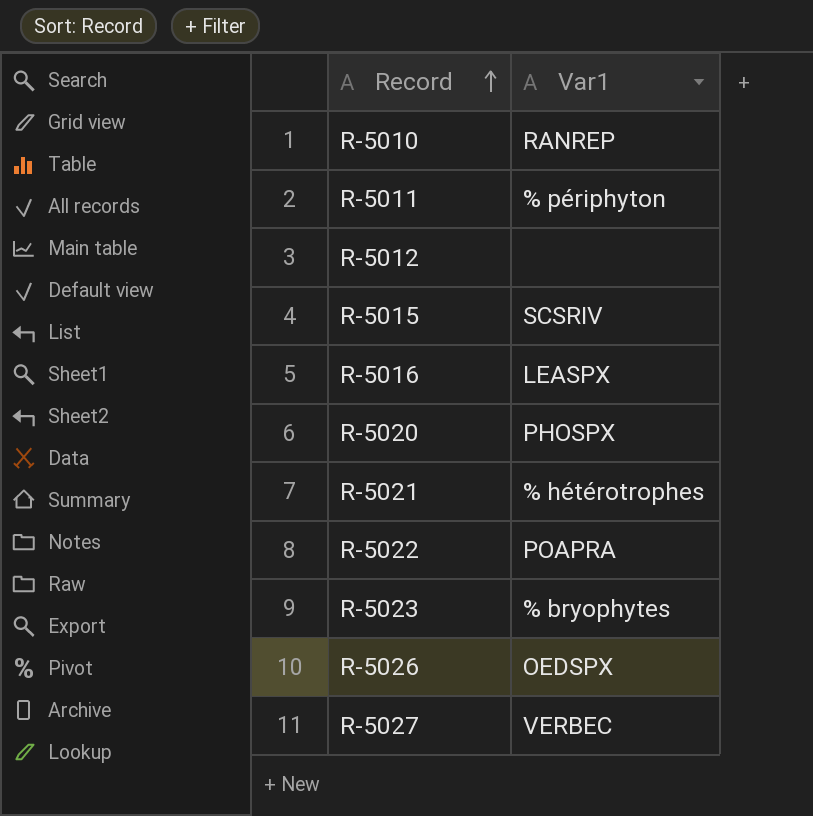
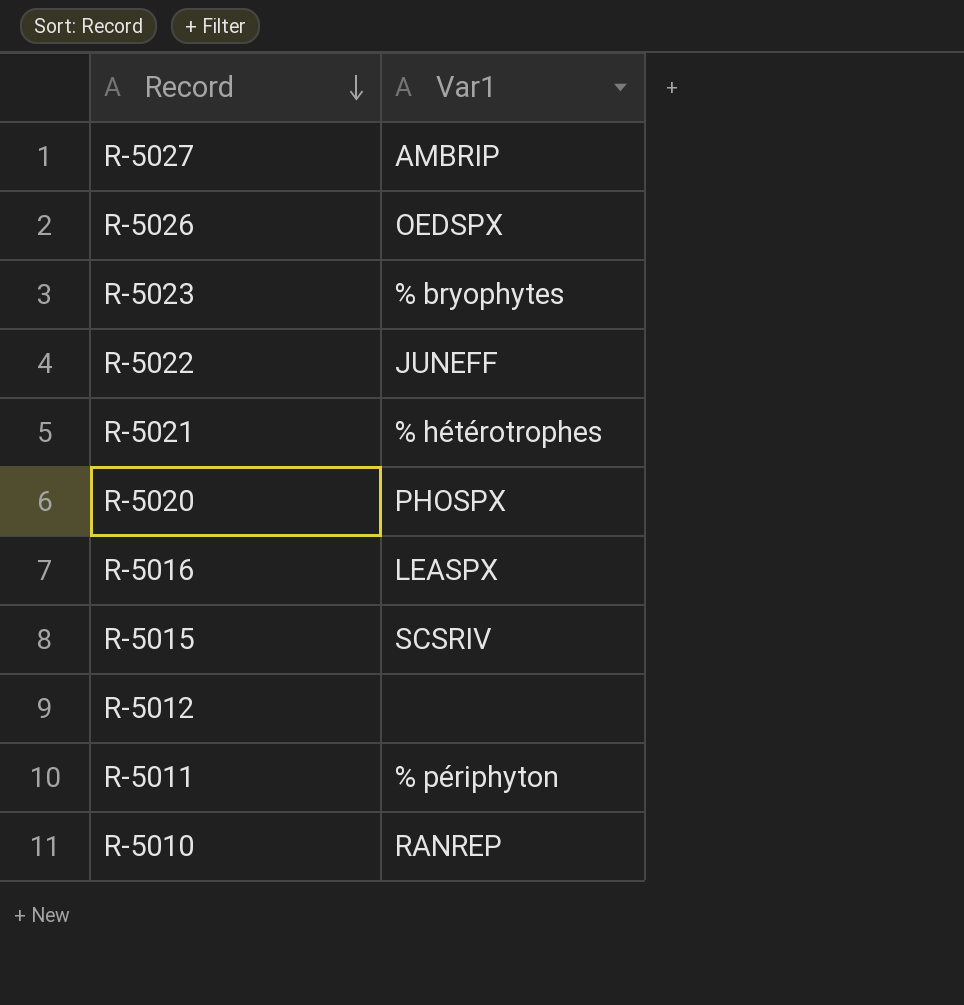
row order: Record ascending -> Record descending
R-5027 | Var1: VERBEC -> AMBRIP
R-5022 | Var1: POAPRA -> JUNEFF

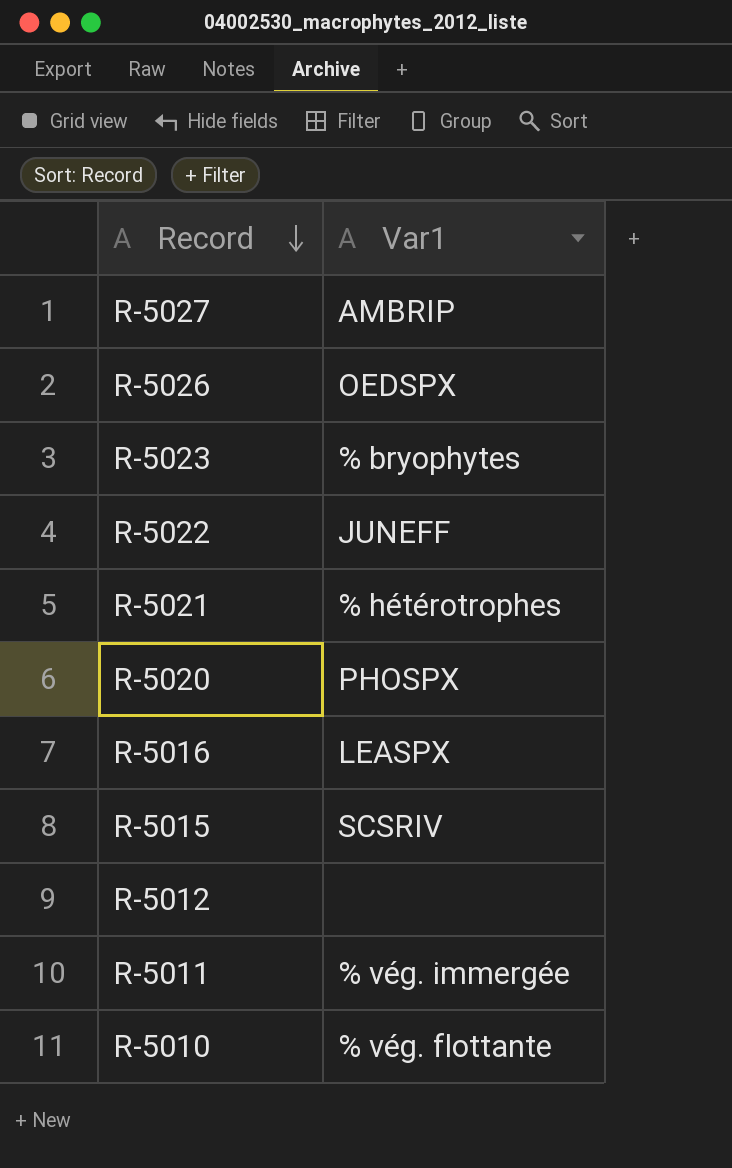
R-5011 | Var1: % périphyton -> % vég. immergée
R-5010 | Var1: RANREP -> % vég. flottante

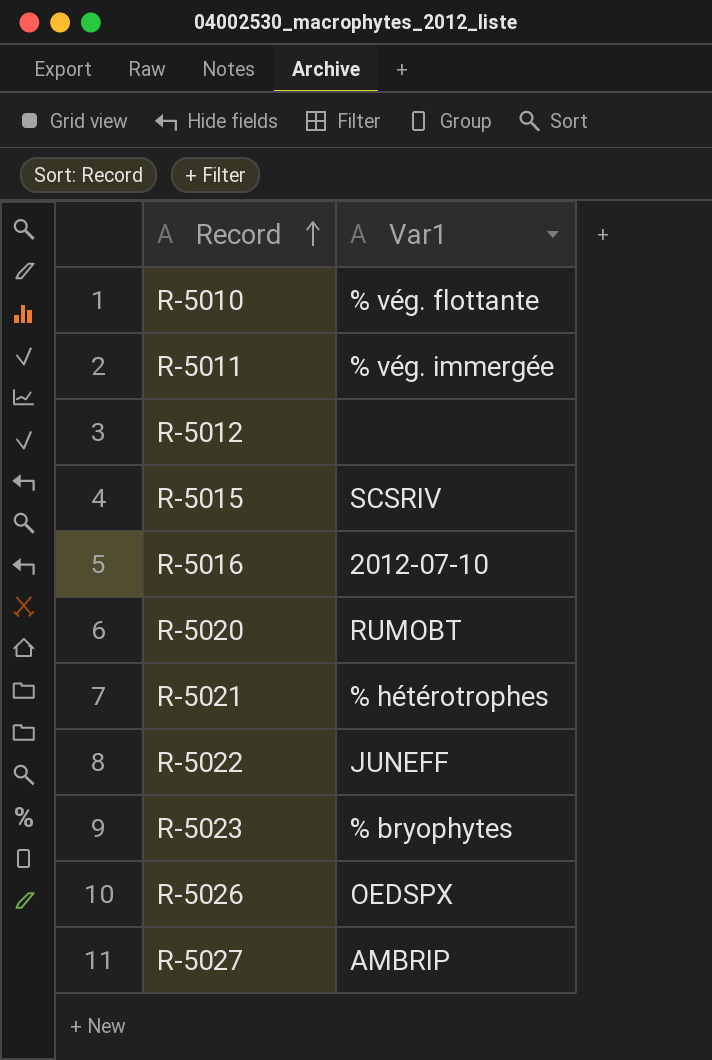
row order: Record descending -> Record ascending
R-5016 | Var1: LEASPX -> 2012-07-10
R-5020 | Var1: PHOSPX -> RUMOBT

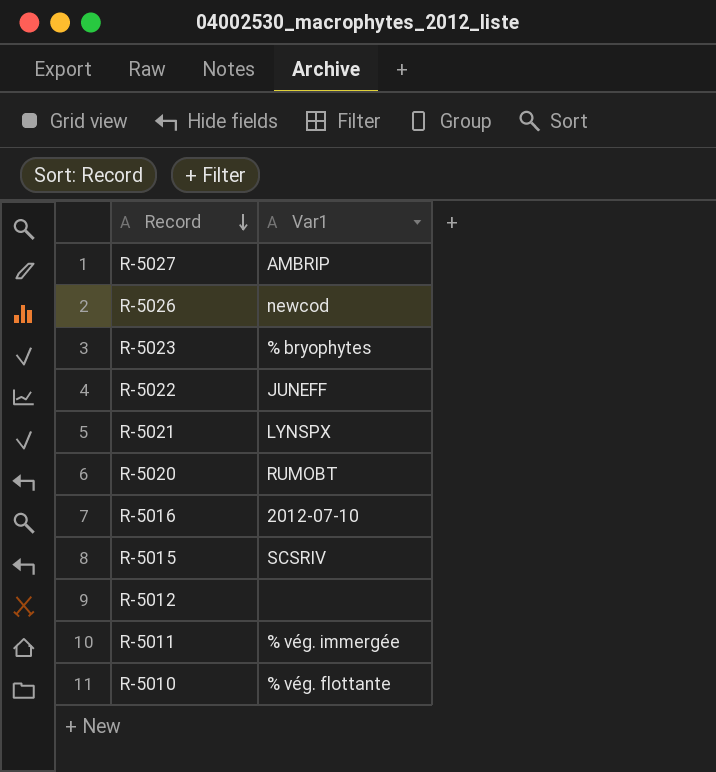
row order: Record ascending -> Record descending
R-5026 | Var1: OEDSPX -> newcod
R-5021 | Var1: % hétérotrophes -> LYNSPX

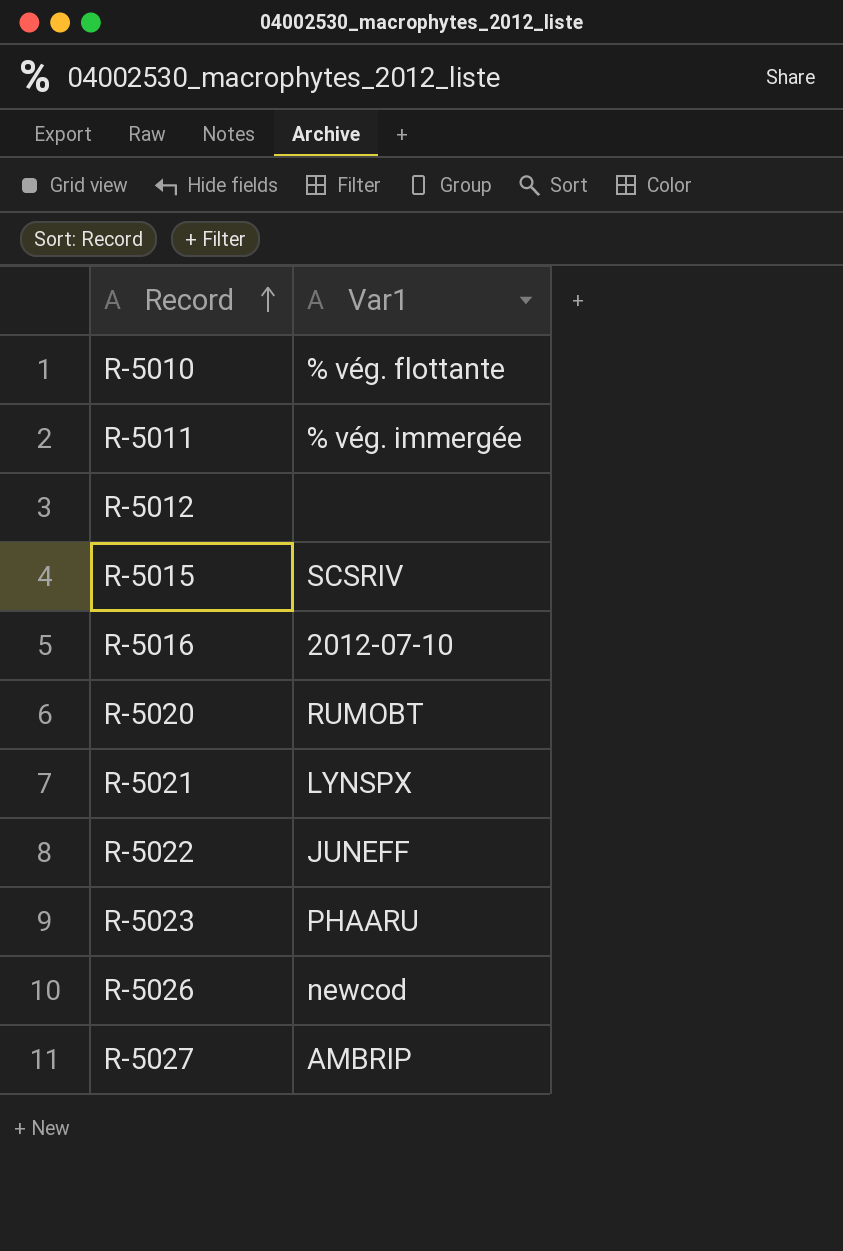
row order: Record descending -> Record ascending
R-5023 | Var1: % bryophytes -> PHAARU

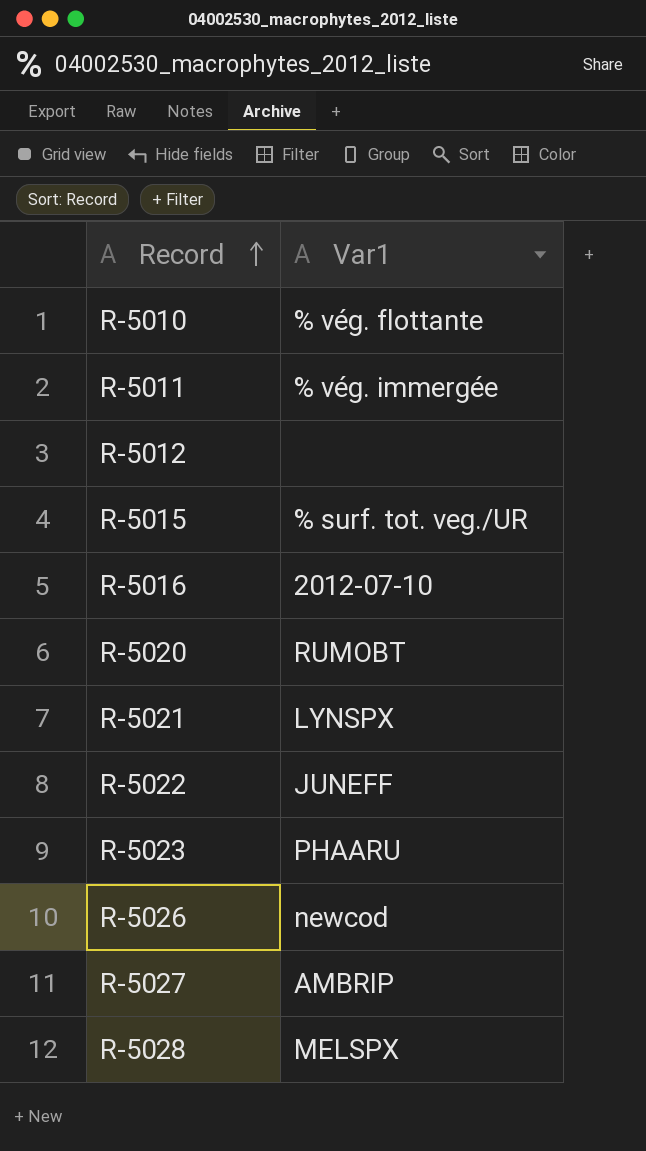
R-5015 | Var1: SCSRIV -> % surf. tot. veg./UR
row R-5028: none -> MELSPX

